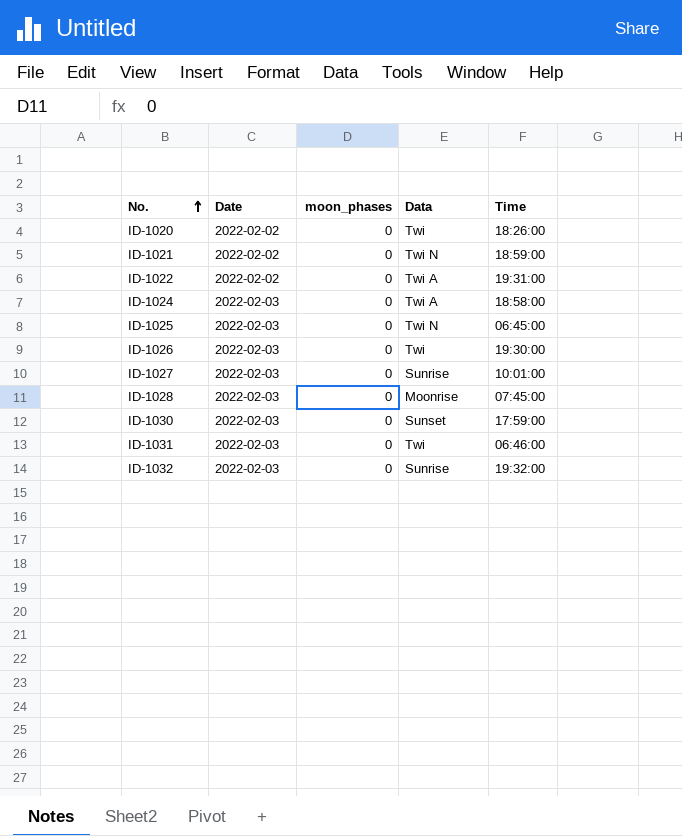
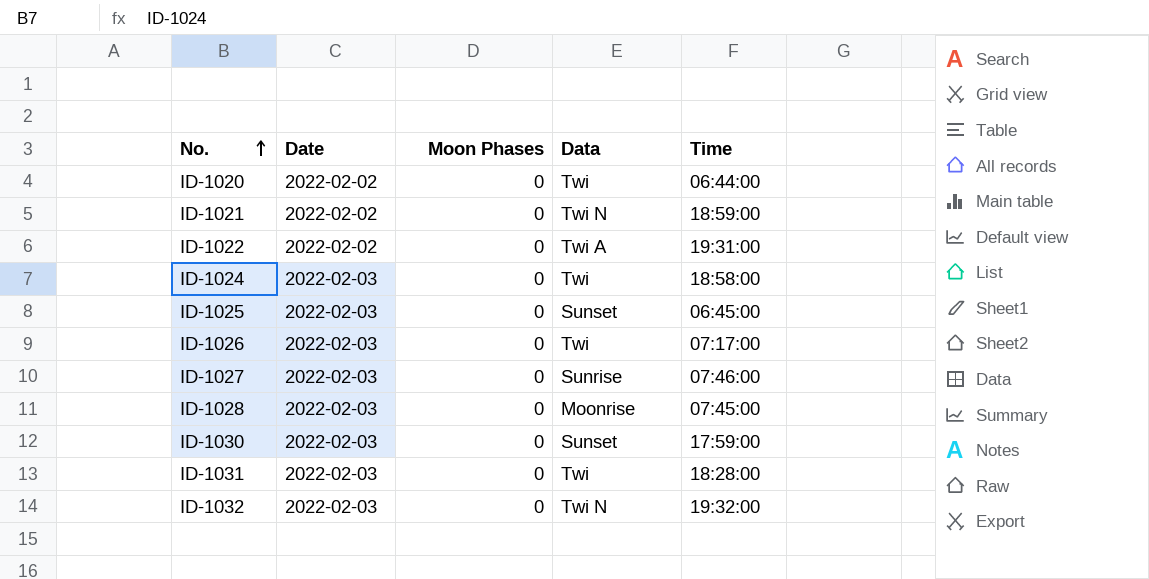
column name: moon_phases -> Moon Phases
ID-1020 | Time: 18:26:00 -> 06:44:00
ID-1024 | Data: Twi A -> Twi
ID-1025 | Data: Twi N -> Sunset
ID-1026 | Time: 19:30:00 -> 07:17:00
ID-1027 | Time: 10:01:00 -> 07:46:00
ID-1031 | Time: 06:46:00 -> 18:28:00
ID-1032 | Data: Sunrise -> Twi N

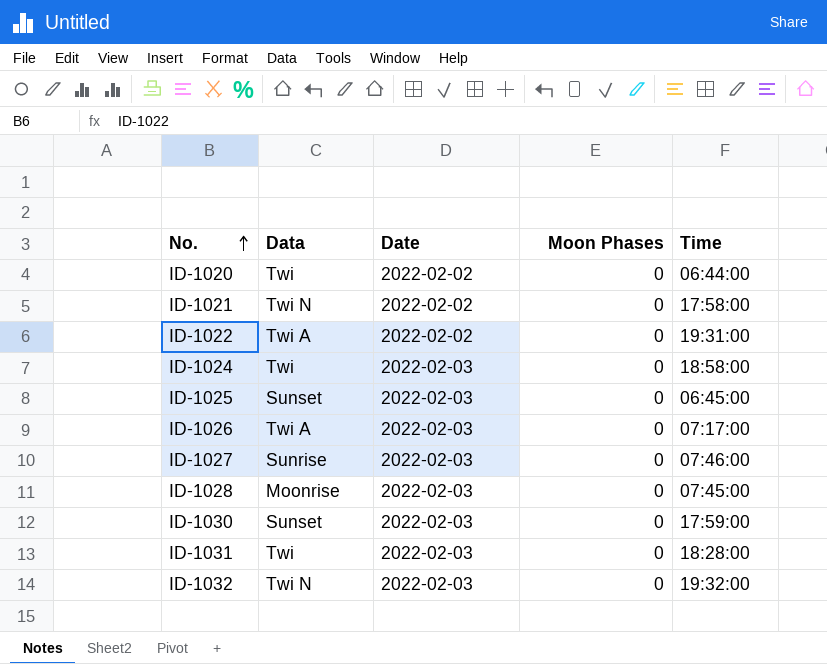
column Data | position: 4 -> 2
ID-1021 | Time: 18:59:00 -> 17:58:00
ID-1026 | Data: Twi -> Twi A

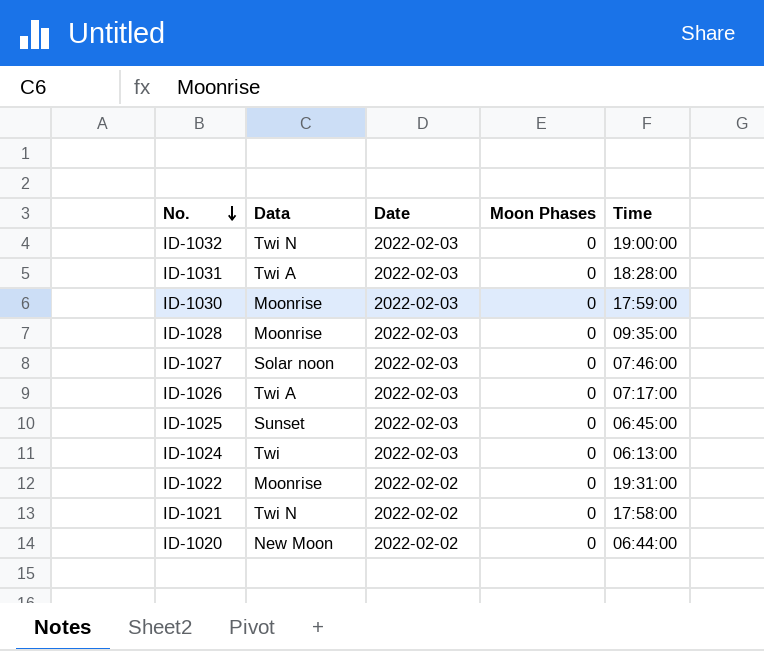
row order: No. ascending -> No. descending
ID-1032 | Time: 19:32:00 -> 19:00:00
ID-1031 | Data: Twi -> Twi A
ID-1030 | Data: Sunset -> Moonrise
ID-1028 | Time: 07:45:00 -> 09:35:00
ID-1027 | Data: Sunrise -> Solar noon
ID-1024 | Time: 18:58:00 -> 06:13:00
ID-1022 | Data: Twi A -> Moonrise
ID-1020 | Data: Twi -> New Moon

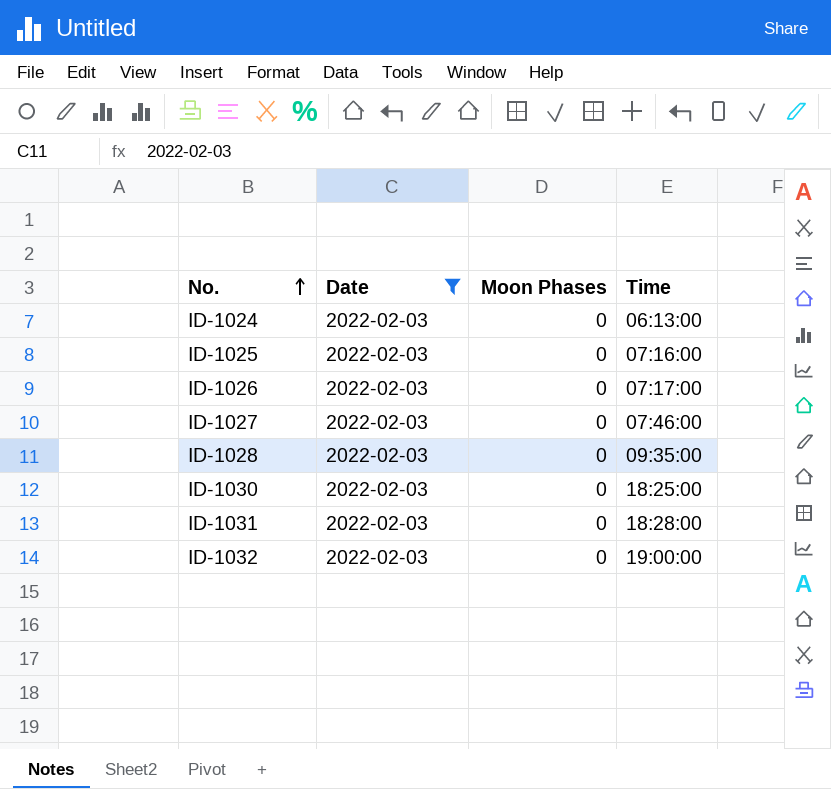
filter: none -> Date = 2022-02-03
row order: No. descending -> No. ascending
column Data | position: 2 -> none
ID-1025 | Time: 06:45:00 -> 07:16:00
ID-1030 | Time: 17:59:00 -> 18:25:00

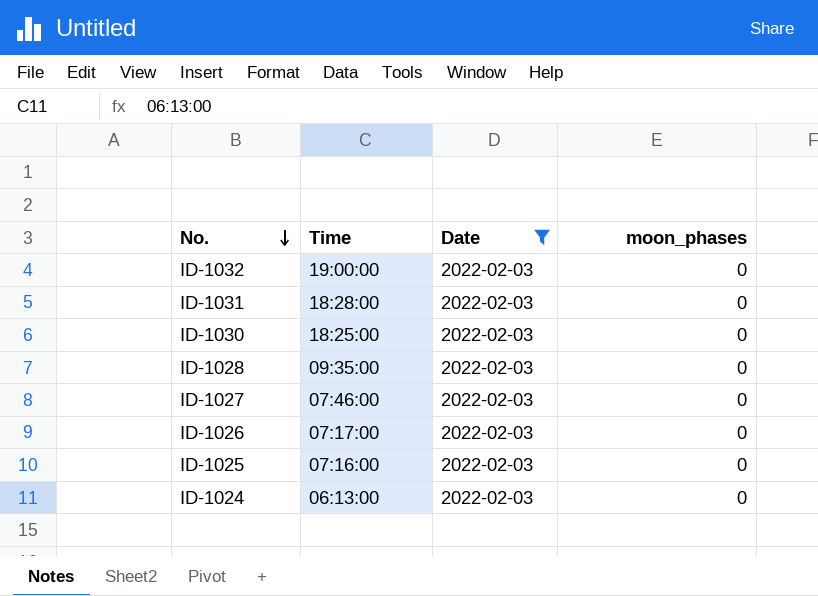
row order: No. ascending -> No. descending
column Time | position: 4 -> 2
column name: Moon Phases -> moon_phases

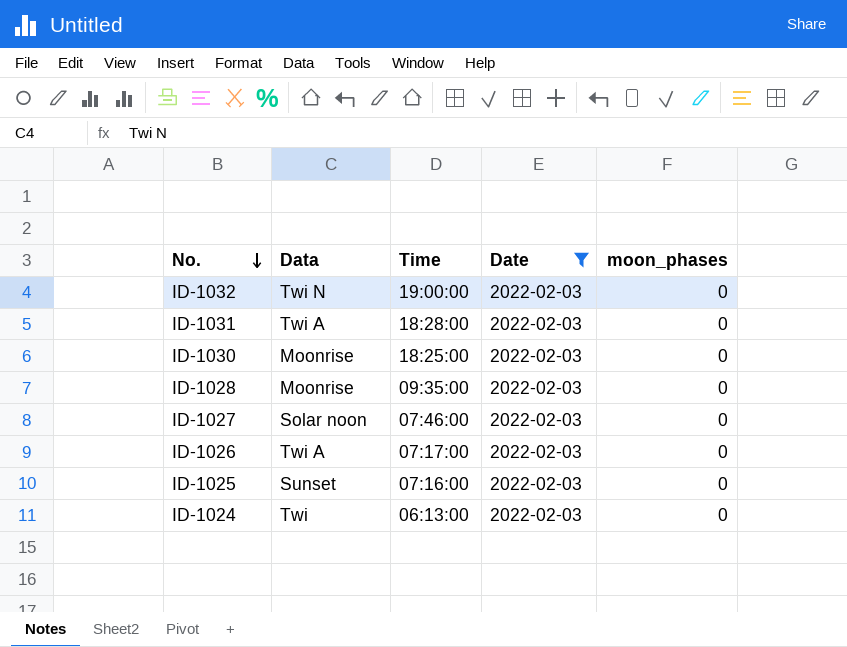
column Data | position: none -> 2

